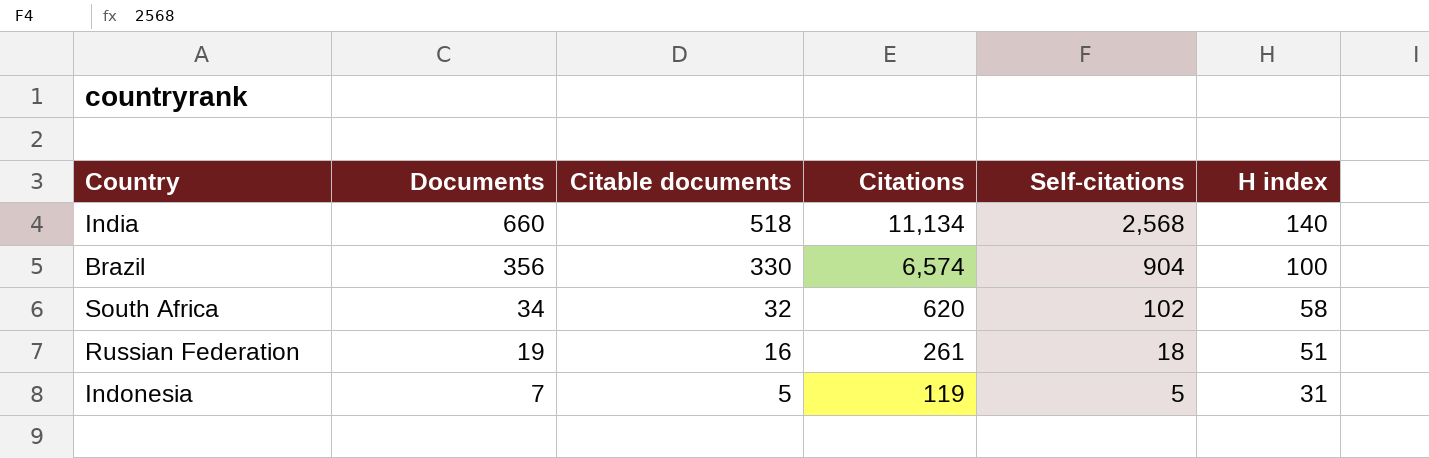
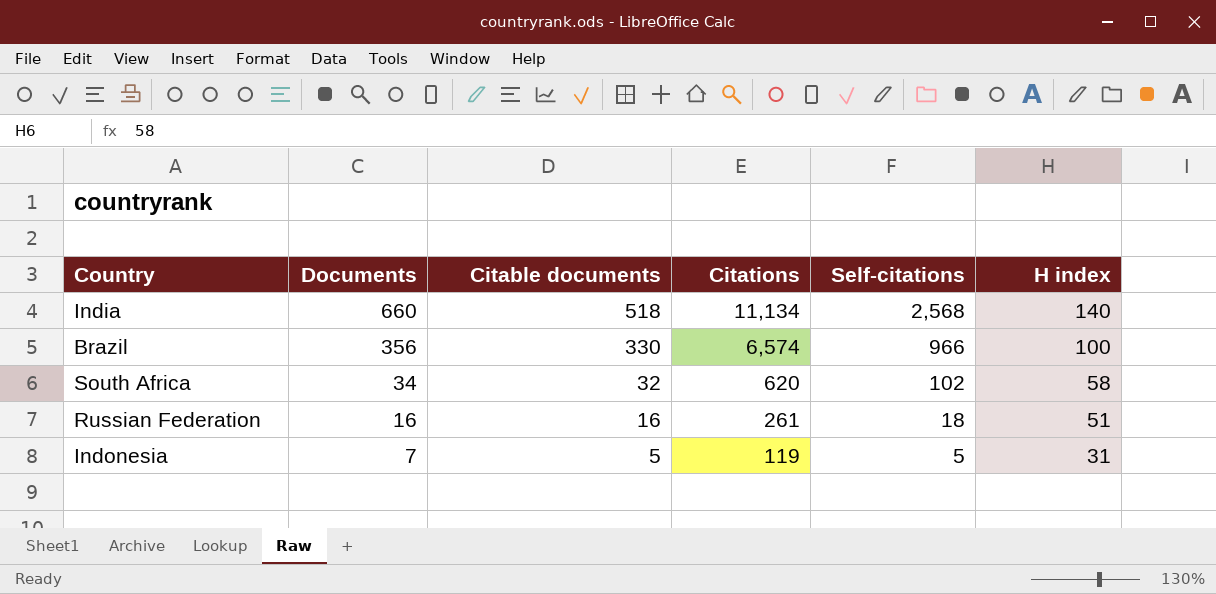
Brazil | Self-citations: 904 -> 966
Russian Federation | Documents: 19 -> 16

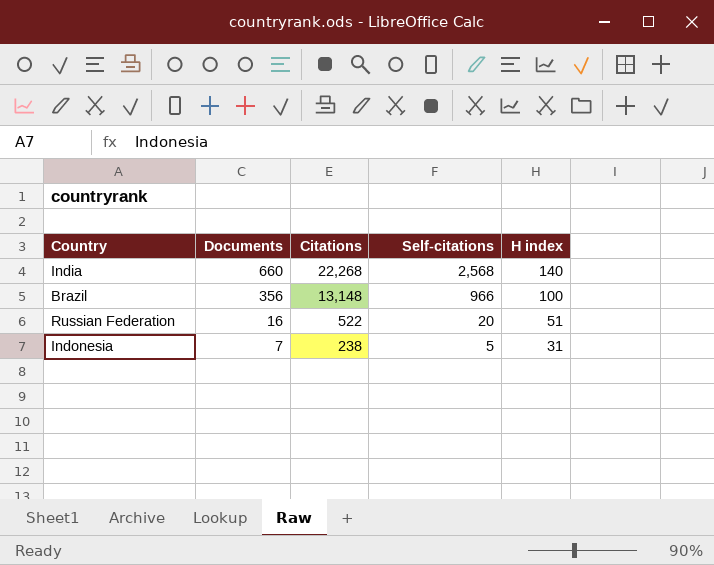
column Citable documents | position: 3 -> none
row South Africa: 34 | 32 | 620 | 102 | 58 -> none
India | Citations: 11,134 -> 22,268
Brazil | Citations: 6,574 -> 13,148
Russian Federation | Citations: 261 -> 522
Russian Federation | Self-citations: 18 -> 20
Indonesia | Citations: 119 -> 238

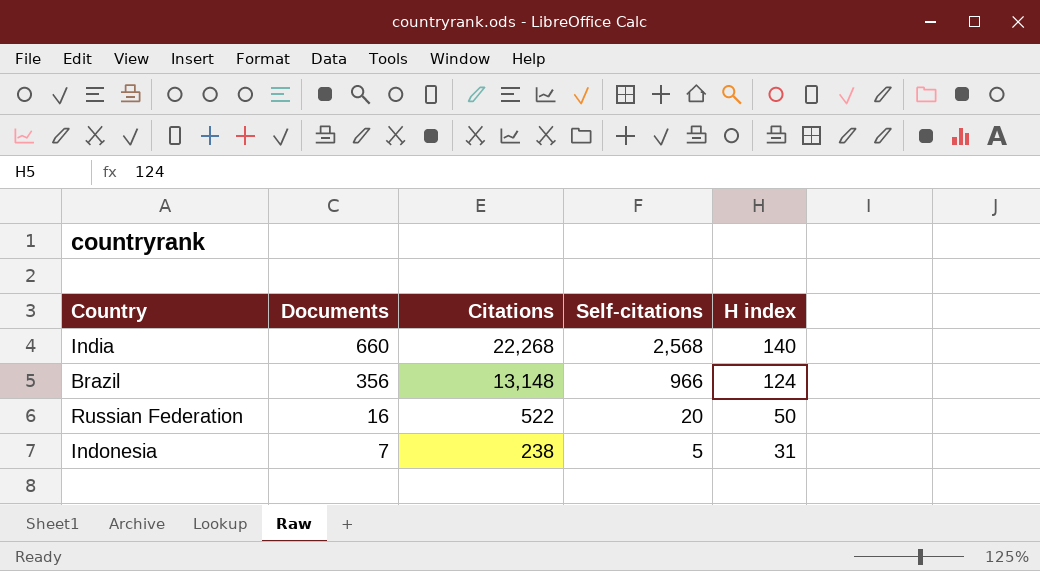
Brazil | H index: 100 -> 124
Russian Federation | H index: 51 -> 50

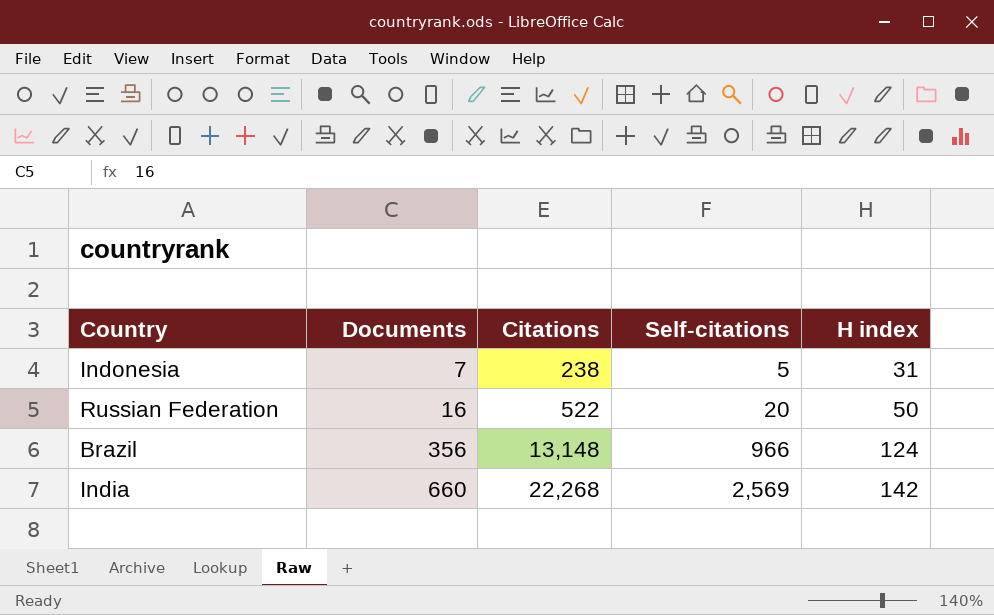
row order: Documents descending -> Documents ascending
India | Self-citations: 2,568 -> 2,569
India | H index: 140 -> 142

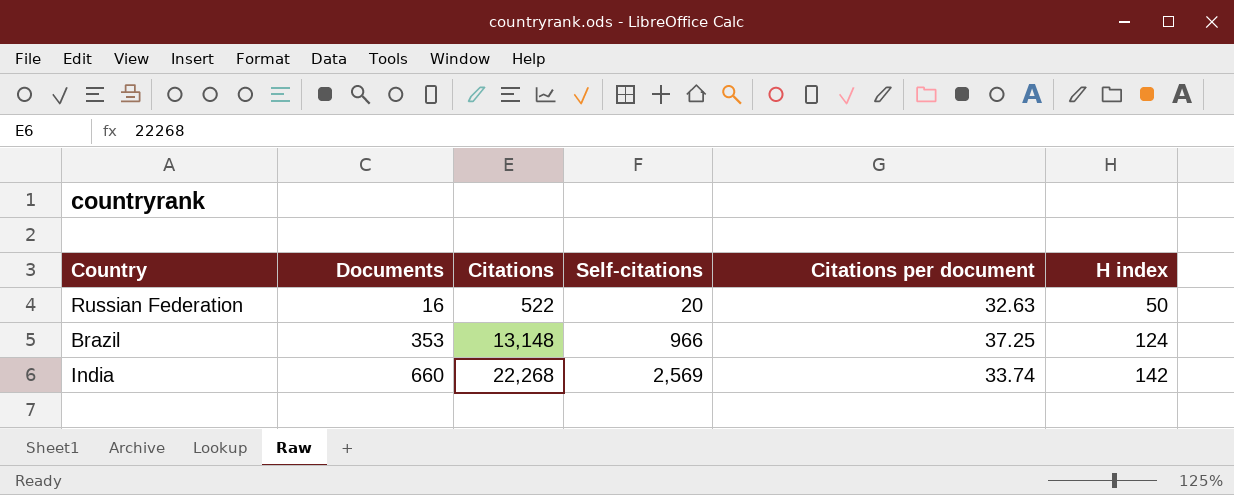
column Citations per document | formula: none -> [Citations] / [Documents]
row Indonesia: 7 | 238 | 5 | 31 -> none
Brazil | Documents: 356 -> 353

